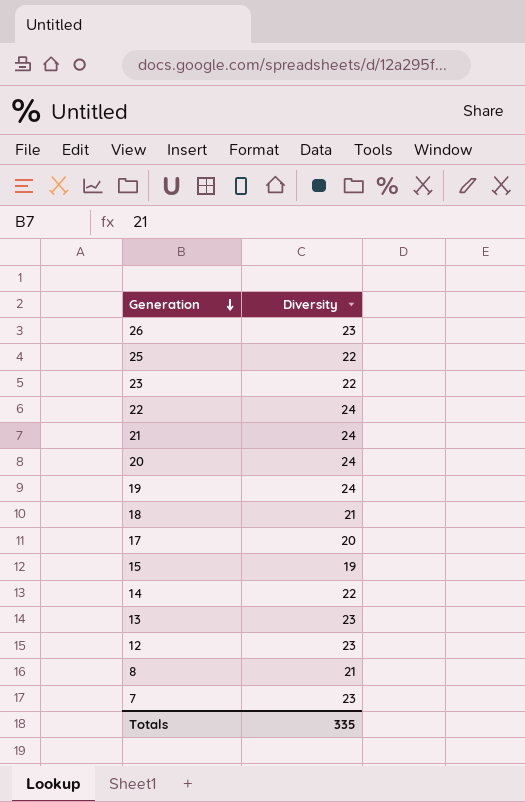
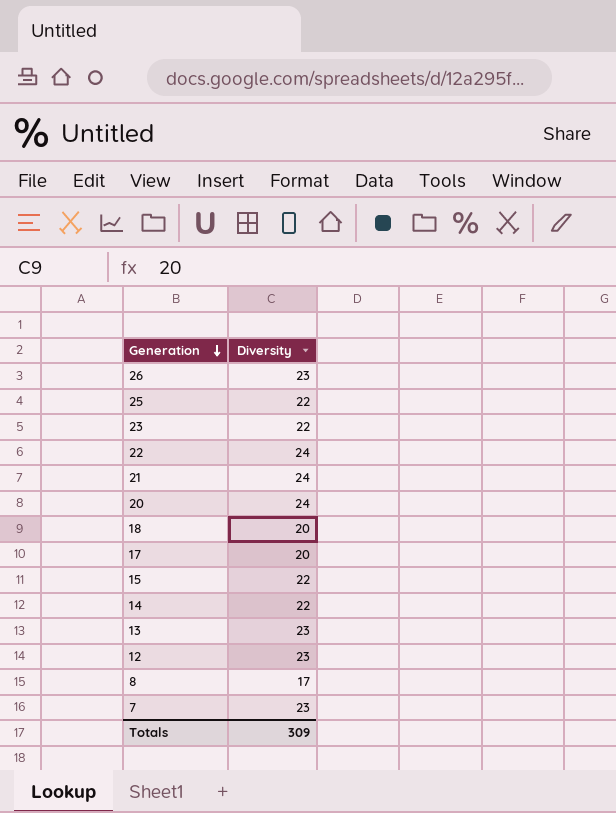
row 19: 24 -> none
18 | Diversity: 21 -> 20
15 | Diversity: 19 -> 22
8 | Diversity: 21 -> 17
Totals | Diversity: 335 -> 309

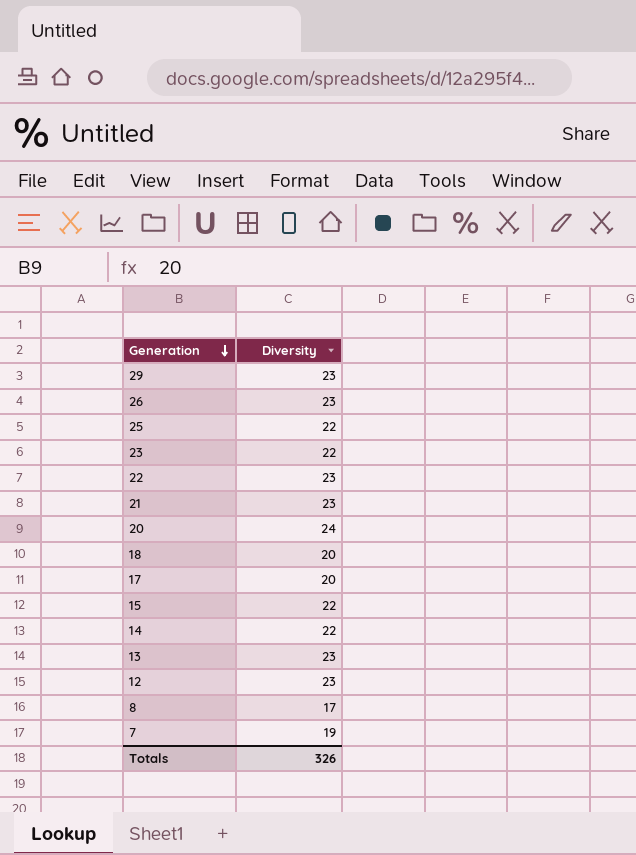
row 29: none -> 23
22 | Diversity: 24 -> 23
21 | Diversity: 24 -> 23
7 | Diversity: 23 -> 19
Totals | Diversity: 309 -> 326

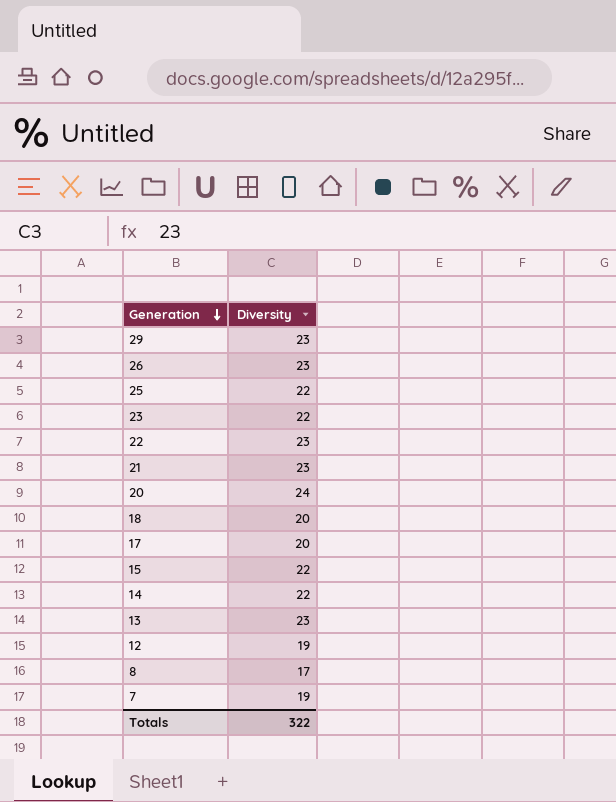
12 | Diversity: 23 -> 19
Totals | Diversity: 326 -> 322

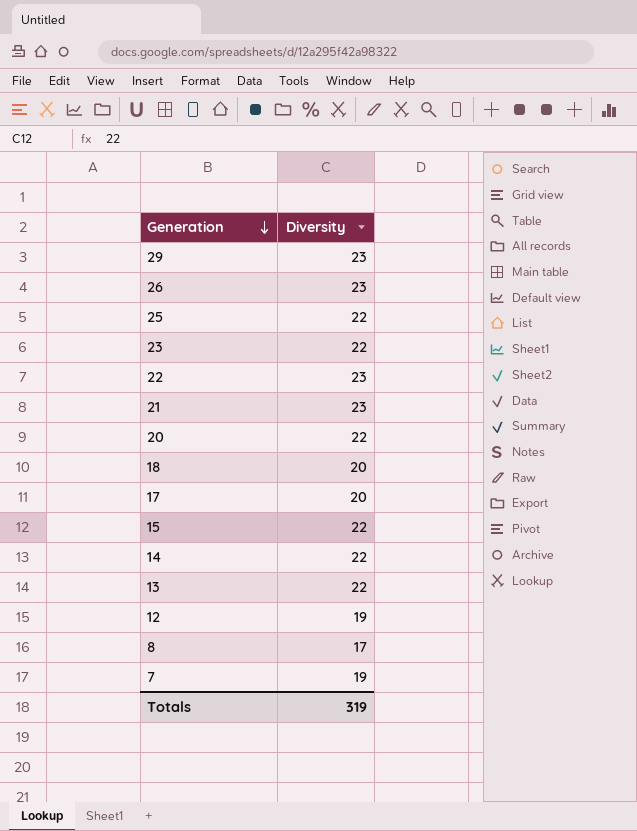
20 | Diversity: 24 -> 22
13 | Diversity: 23 -> 22
Totals | Diversity: 322 -> 319

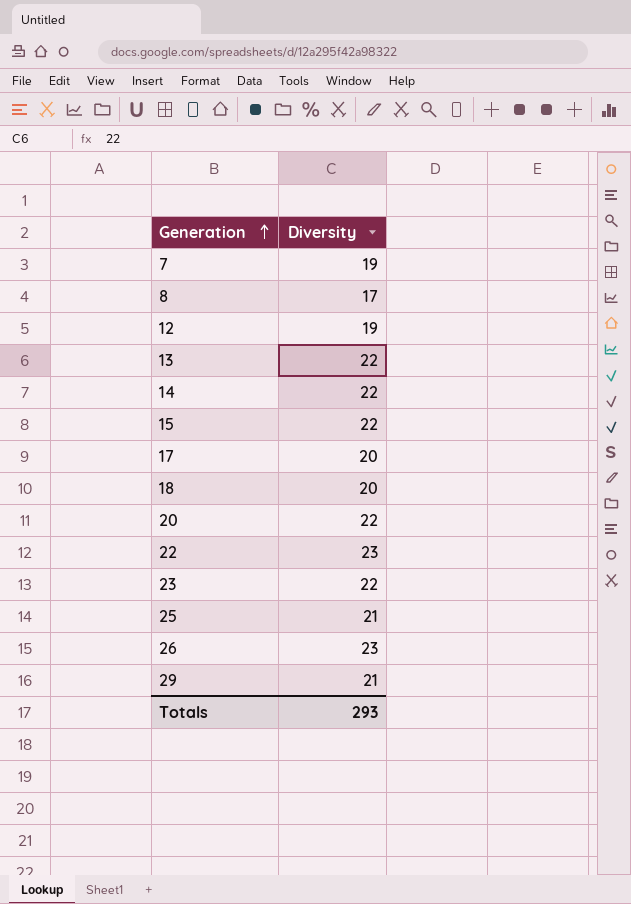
row order: Generation descending -> Generation ascending
row 21: 23 -> none
25 | Diversity: 22 -> 21
29 | Diversity: 23 -> 21
Totals | Diversity: 319 -> 293

